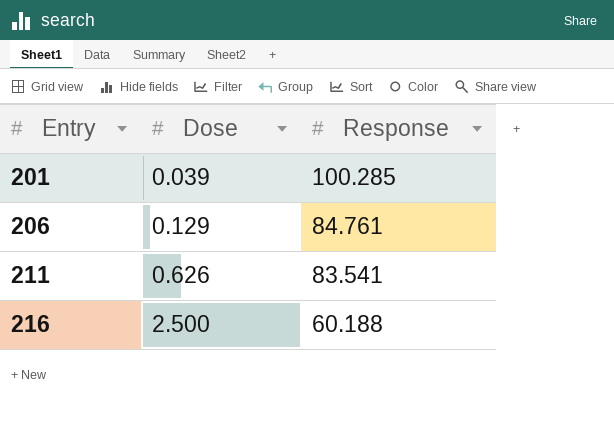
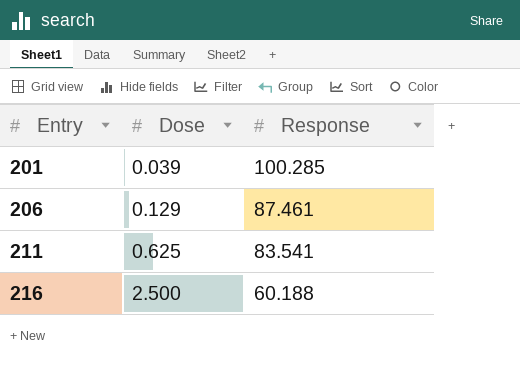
206 | Response: 84.761 -> 87.461
211 | Dose: 0.626 -> 0.625

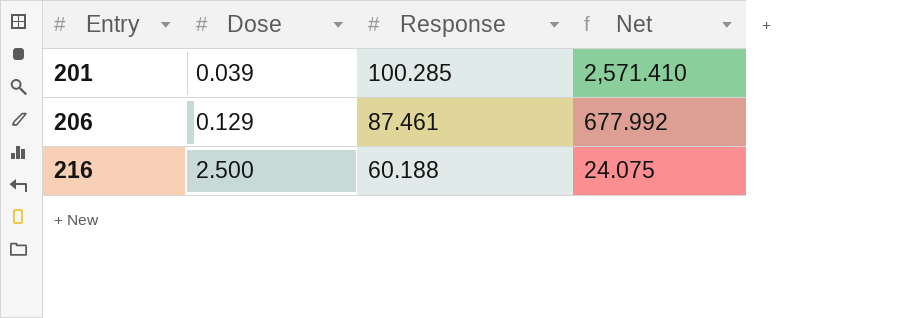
column Net | formula: none -> [Response] / [Dose]
row 211: 0.625 | 83.541 -> none

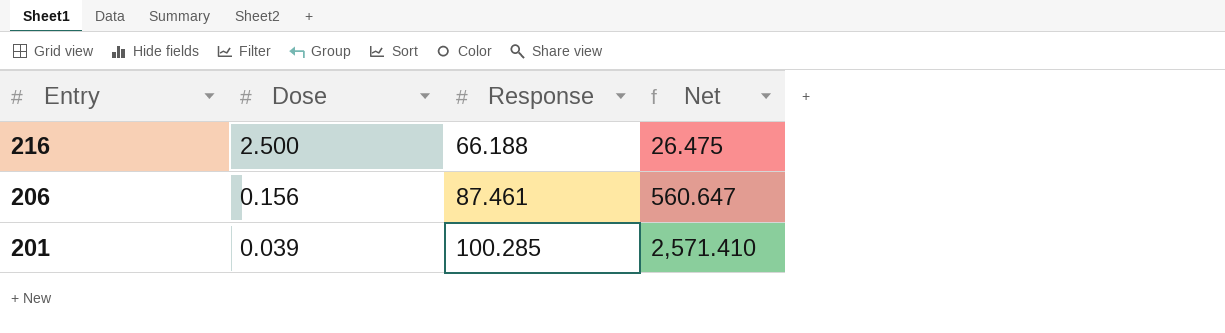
row order: Entry ascending -> Entry descending
216 | Response: 60.188 -> 66.188
216 | Net: 24.075 -> 26.475
206 | Dose: 0.129 -> 0.156
206 | Net: 677.992 -> 560.647

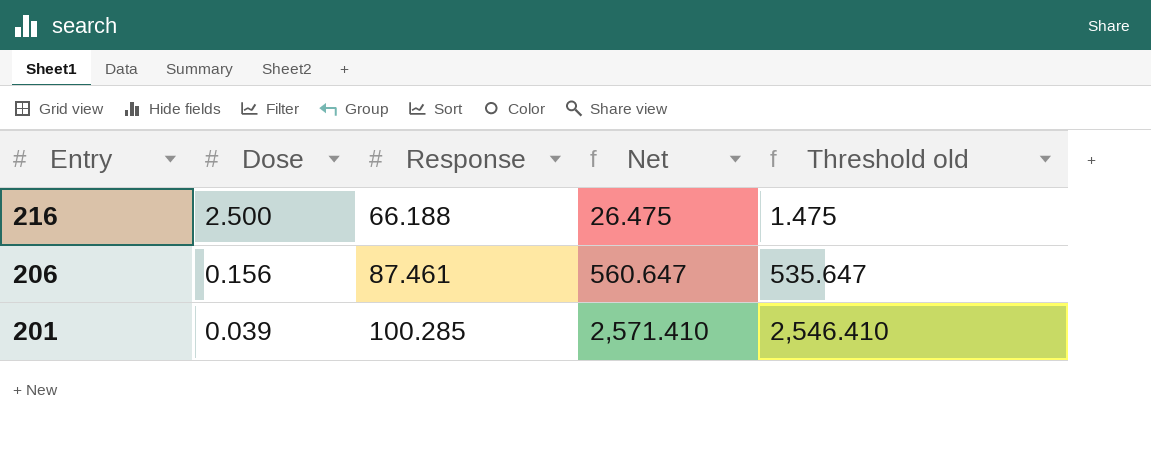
column Threshold old | formula: none -> [Net] - 25

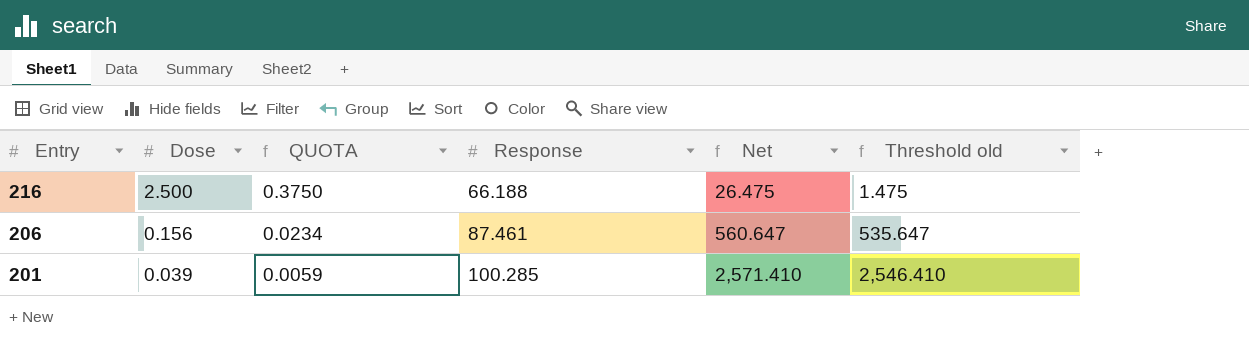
column QUOTA | formula: none -> [Dose] * 0.15

